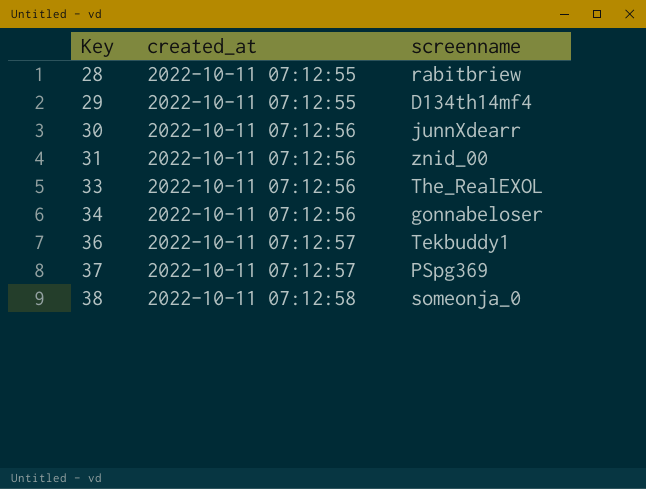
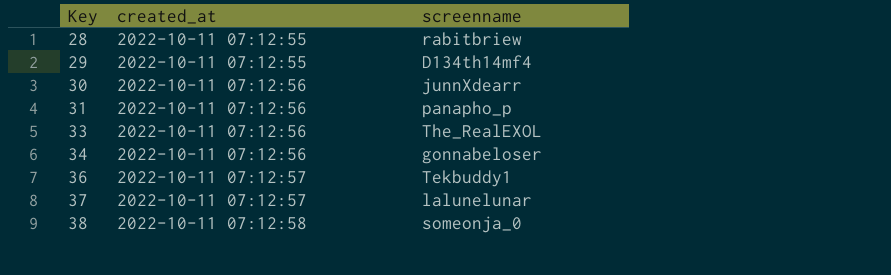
31 | screenname: znid_00 -> panapho_p
37 | screenname: PSpg369 -> lalunelunar

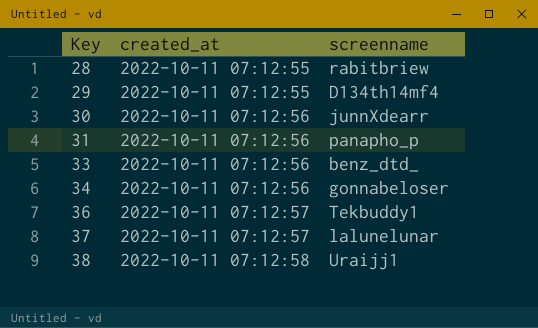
33 | screenname: The_RealEXOL -> benz_dtd_
38 | screenname: someonja_0 -> Uraijj1

